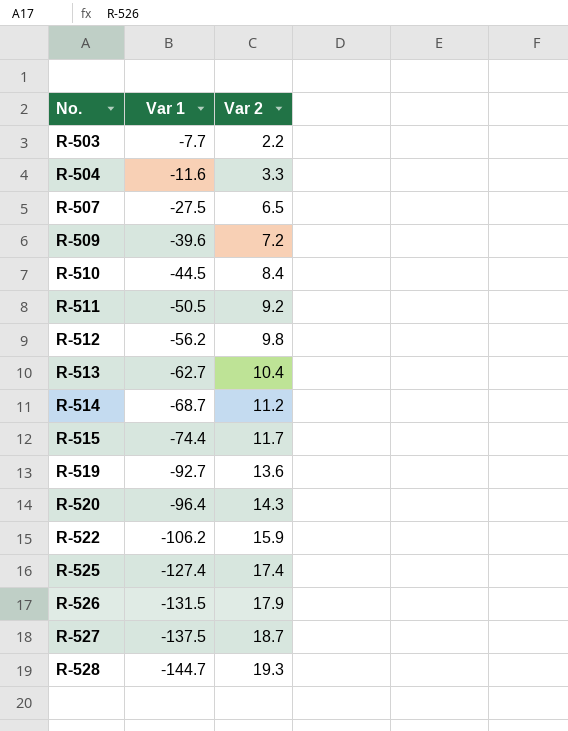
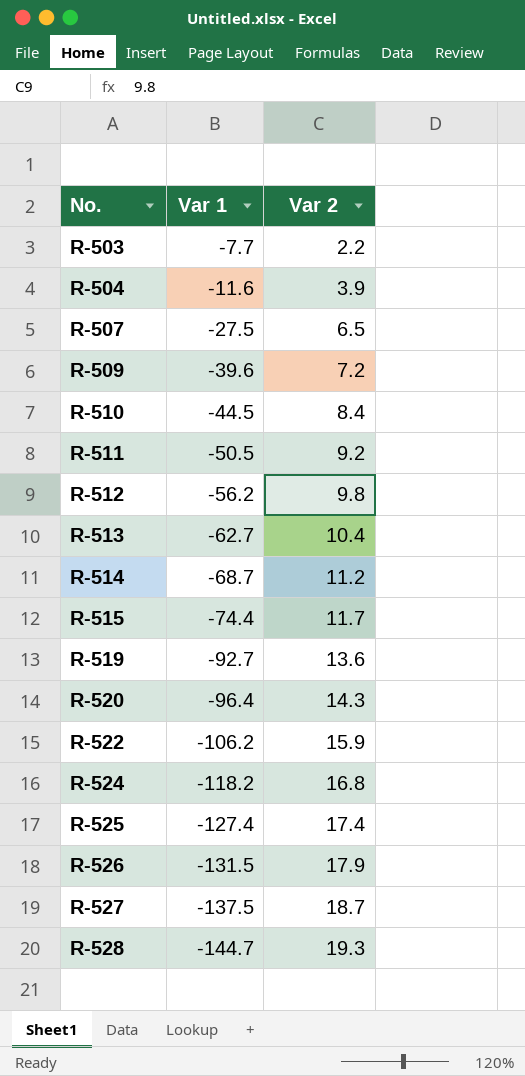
R-504 | Var 2: 3.3 -> 3.9
row R-524: none -> -118.2 | 16.8

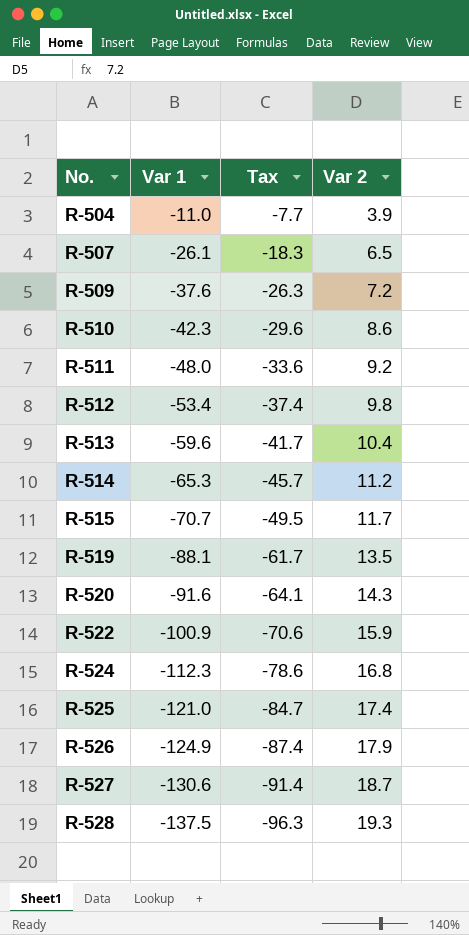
column Tax | formula: none -> [Var 1] * 0.7
row R-503: -7.7 | 2.2 -> none
R-504 | Var 1: -11.6 -> -11.0
R-507 | Var 1: -27.5 -> -26.1
R-509 | Var 1: -39.6 -> -37.6
R-510 | Var 1: -44.5 -> -42.3
R-510 | Var 2: 8.4 -> 8.6
R-511 | Var 1: -50.5 -> -48.0
R-512 | Var 1: -56.2 -> -53.4
R-513 | Var 1: -62.7 -> -59.6
R-514 | Var 1: -68.7 -> -65.3
R-515 | Var 1: -74.4 -> -70.7
R-519 | Var 1: -92.7 -> -88.1
R-519 | Var 2: 13.6 -> 13.5
R-520 | Var 1: -96.4 -> -91.6
R-522 | Var 1: -106.2 -> -100.9
R-524 | Var 1: -118.2 -> -112.3
R-525 | Var 1: -127.4 -> -121.0
R-526 | Var 1: -131.5 -> -124.9
R-527 | Var 1: -137.5 -> -130.6
R-528 | Var 1: -144.7 -> -137.5

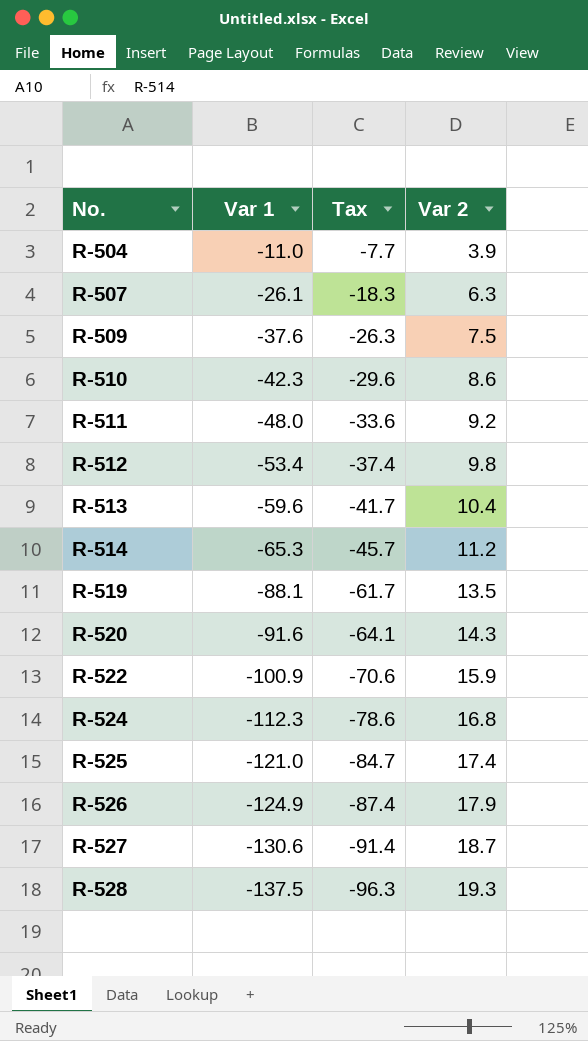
row R-515: -70.7 | -49.5 | 11.7 -> none
R-507 | Var 2: 6.5 -> 6.3
R-509 | Var 2: 7.2 -> 7.5

